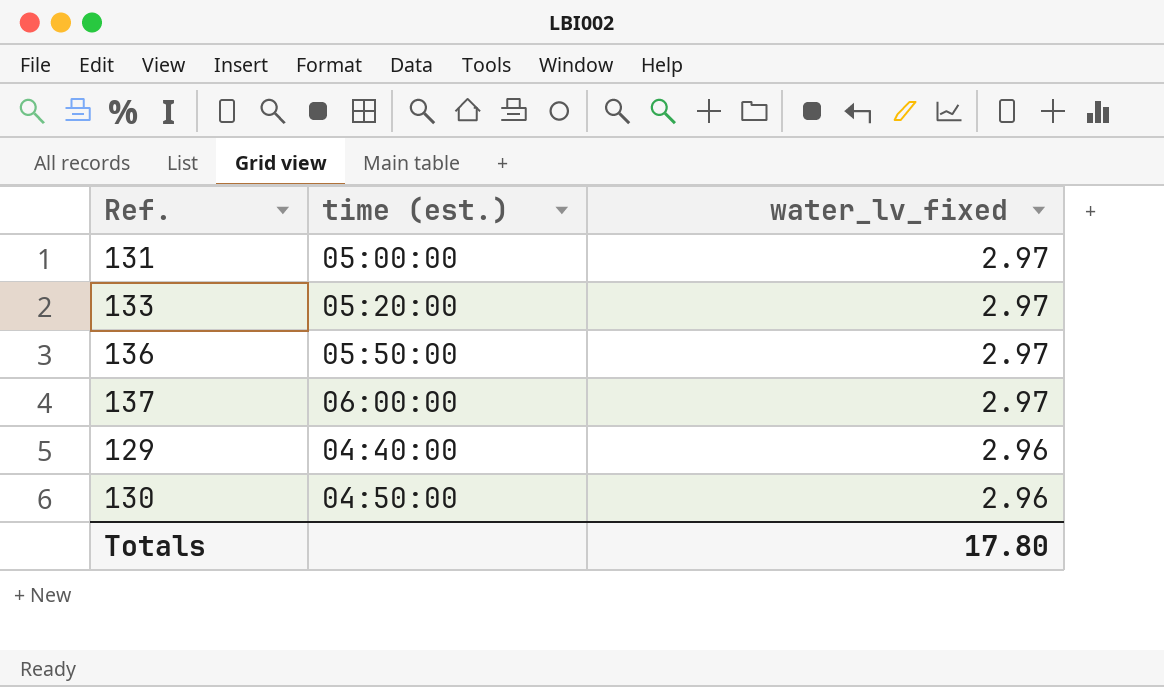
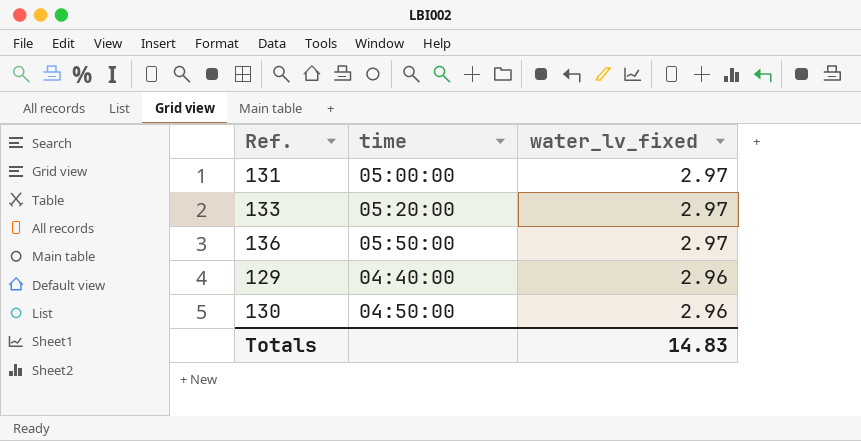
column name: time (est.) -> time
row 137: 06:00:00 | 2.97 -> none
Totals | water_lv_fixed: 17.80 -> 14.83

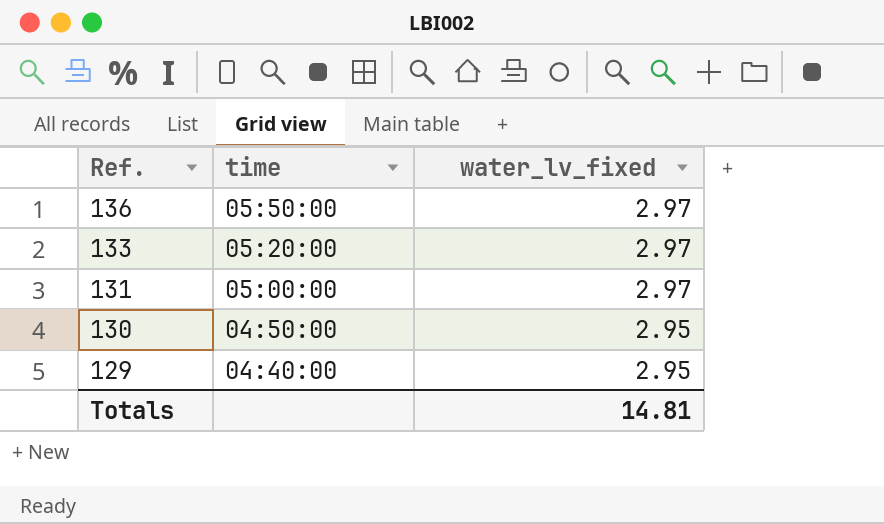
row order: water_lv_fixed descending -> Ref. descending
130 | water_lv_fixed: 2.96 -> 2.95
129 | water_lv_fixed: 2.96 -> 2.95
Totals | water_lv_fixed: 14.83 -> 14.81

